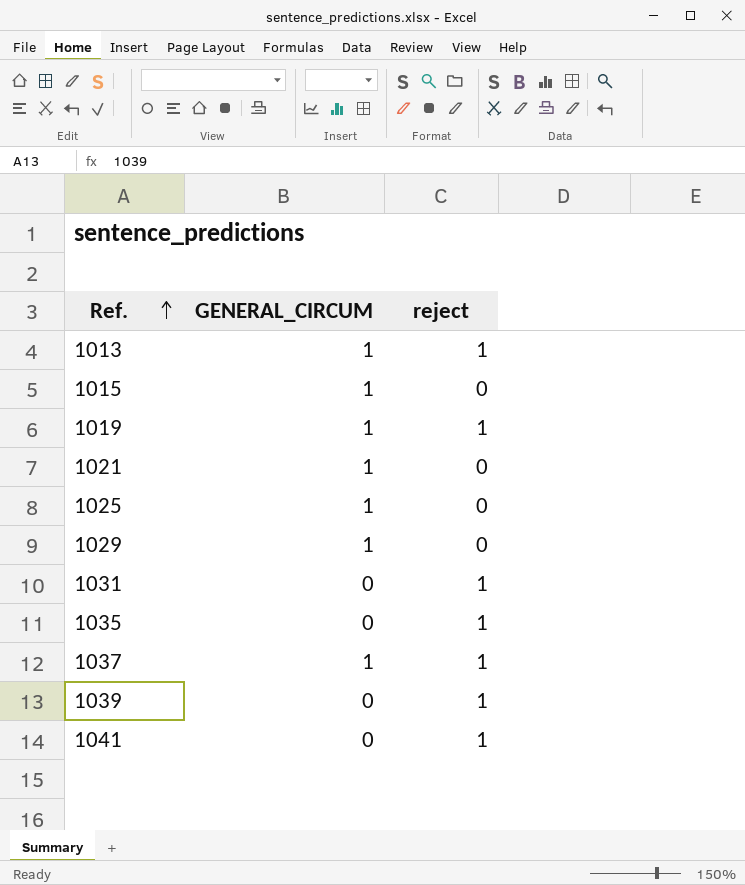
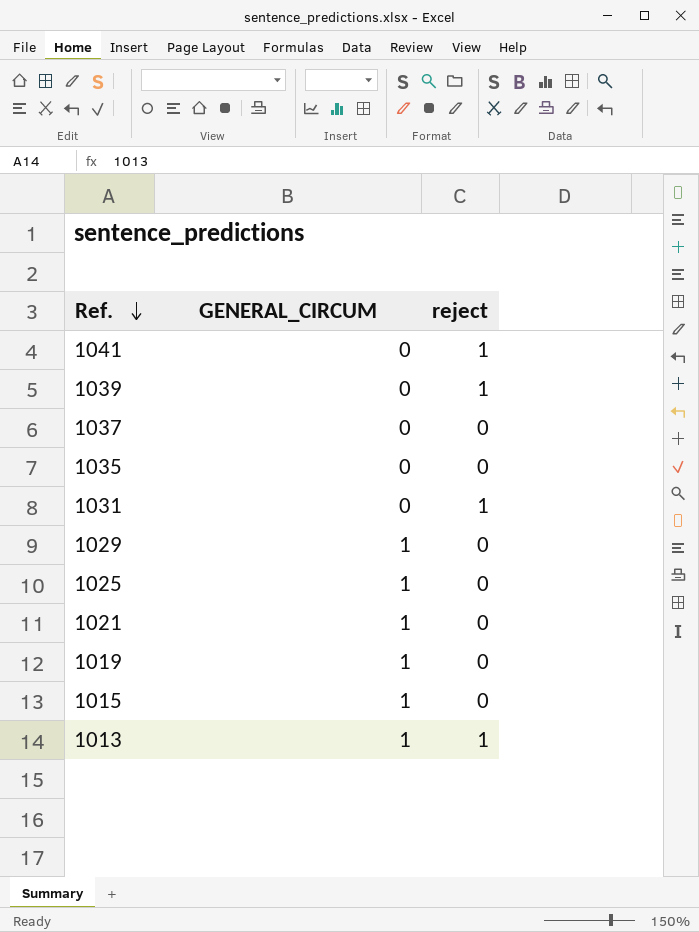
row order: Ref. ascending -> Ref. descending
1037 | GENERAL_CIRCUM: 1 -> 0
1037 | reject: 1 -> 0
1035 | reject: 1 -> 0
1019 | reject: 1 -> 0

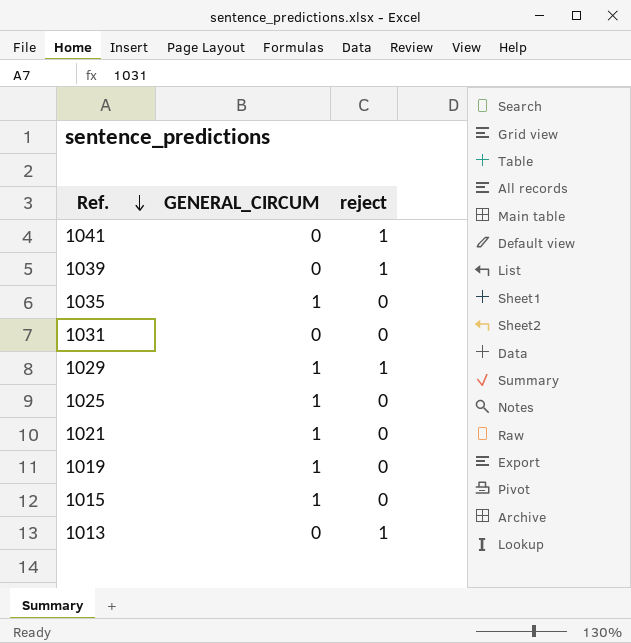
row 1037: 0 | 0 -> none
1035 | GENERAL_CIRCUM: 0 -> 1
1031 | reject: 1 -> 0
1029 | reject: 0 -> 1
1013 | GENERAL_CIRCUM: 1 -> 0

